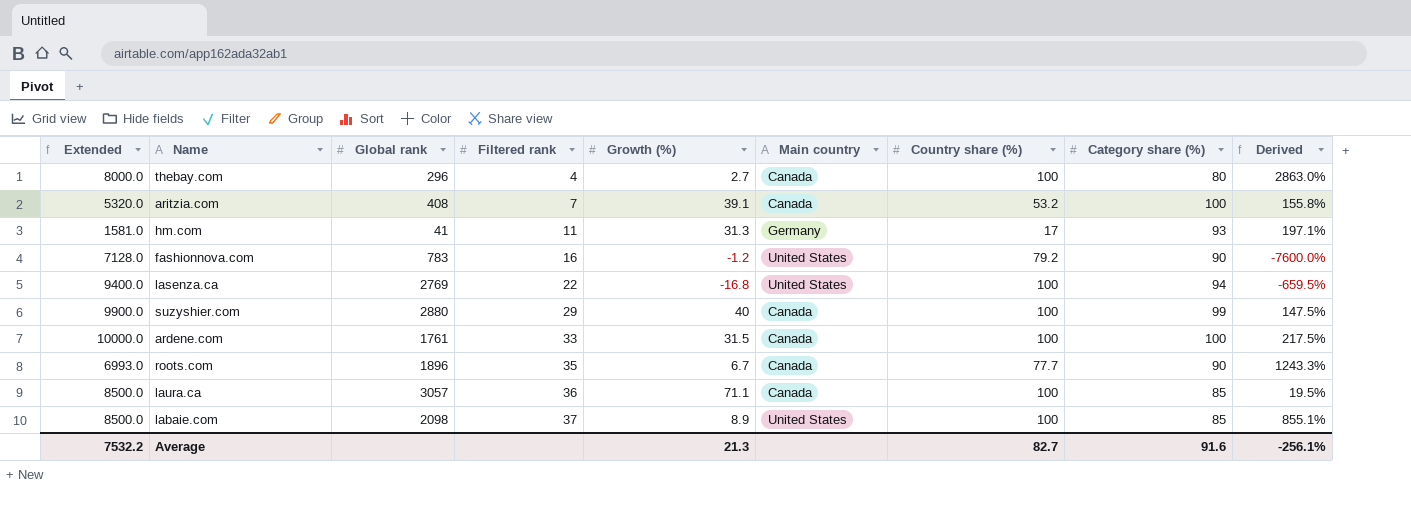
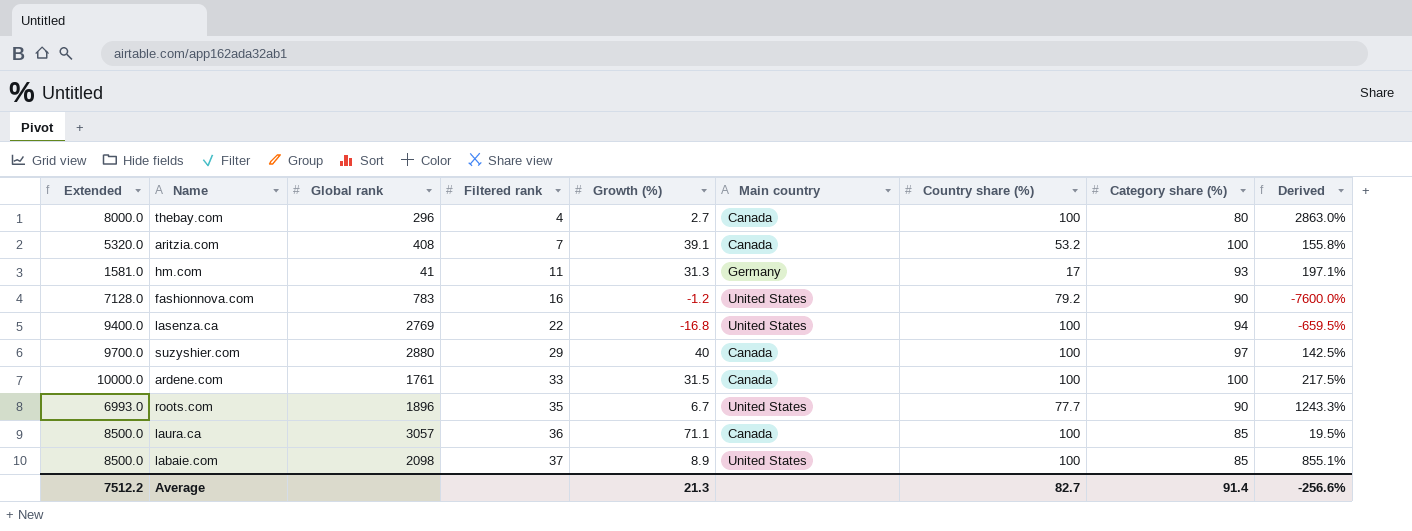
suzyshier.com | Extended: 9900.0 -> 9700.0
suzyshier.com | Category share (%): 99 -> 97
suzyshier.com | Derived: 147.5% -> 142.5%
roots.com | Main country: Canada -> United States
Average | Extended: 7532.2 -> 7512.2
Average | Category share (%): 91.6 -> 91.4
Average | Derived: -256.1% -> -256.6%

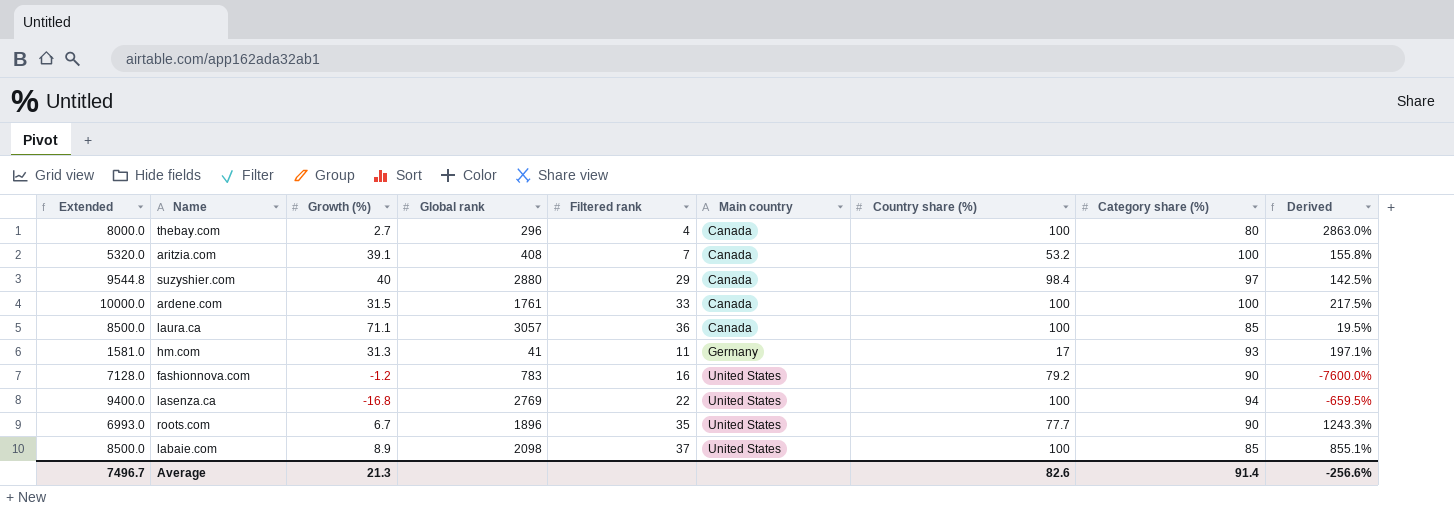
row order: Filtered rank ascending -> Main country ascending
column Growth (%) | position: 5 -> 3
suzyshier.com | Extended: 9700.0 -> 9544.8
suzyshier.com | Country share (%): 100 -> 98.4
Average | Extended: 7512.2 -> 7496.7
Average | Country share (%): 82.7 -> 82.6

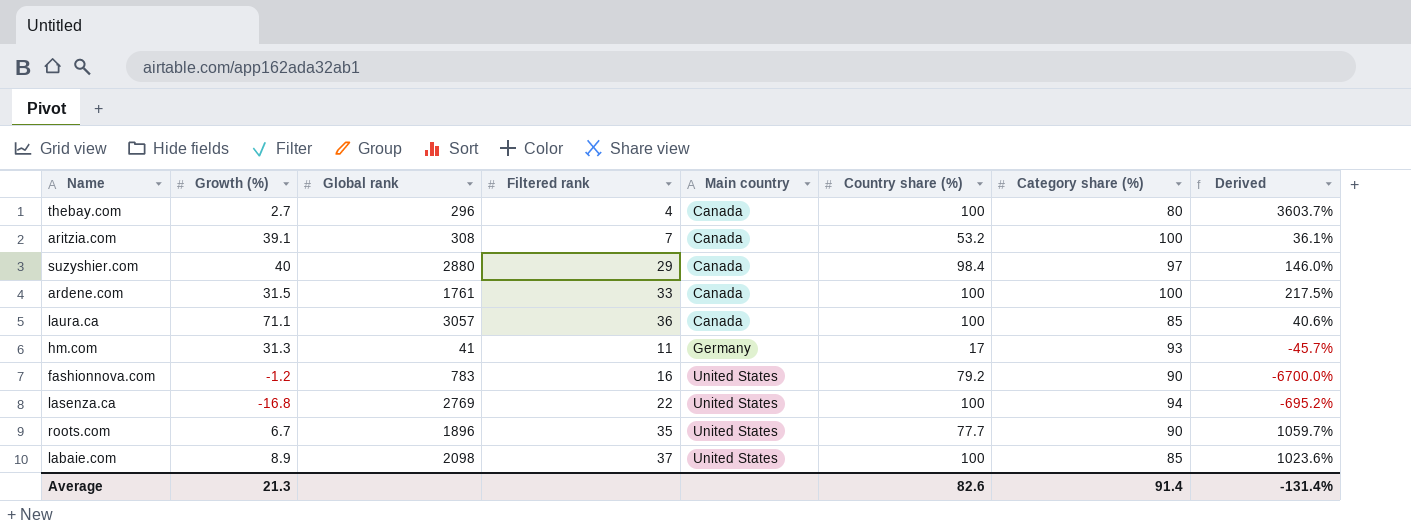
column Extended | formula: [Country share (%)] * [Category share (%)] -> none
column Derived | formula: ([Category share (%)] - [Growth (%)]) / [Growth (%)] -> ([Country share (%)] - [Growth (%)]) / [Growth (%)]
aritzia.com | Global rank: 408 -> 308
Average | Derived: -256.6% -> -131.4%

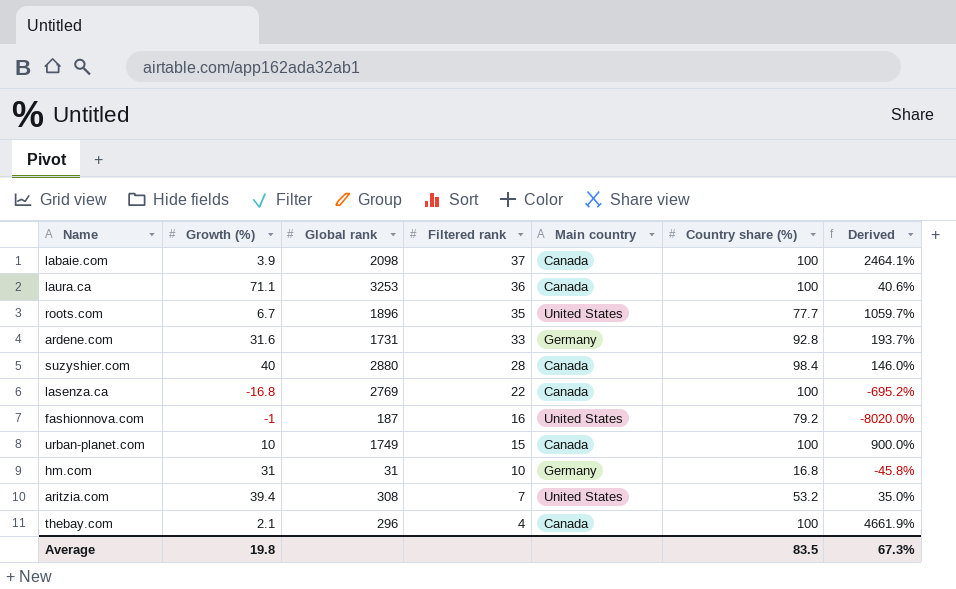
row order: Main country ascending -> Filtered rank descending
column Category share (%) | position: 7 -> none
labaie.com | Growth (%): 8.9 -> 3.9
labaie.com | Main country: United States -> Canada
labaie.com | Derived: 1023.6% -> 2464.1%
laura.ca | Global rank: 3057 -> 3253
ardene.com | Growth (%): 31.5 -> 31.6
ardene.com | Global rank: 1761 -> 1731
ardene.com | Main country: Canada -> Germany
ardene.com | Country share (%): 100 -> 92.8
ardene.com | Derived: 217.5% -> 193.7%
suzyshier.com | Filtered rank: 29 -> 28
lasenza.ca | Main country: United States -> Canada
fashionnova.com | Growth (%): -1.2 -> -1
fashionnova.com | Global rank: 783 -> 187
fashionnova.com | Derived: -6700.0% -> -8020.0%
row urban-planet.com: none -> 10 | 1749 | 15 | Canada | 100 | 900.0%
hm.com | Growth (%): 31.3 -> 31
hm.com | Global rank: 41 -> 31
hm.com | Filtered rank: 11 -> 10
hm.com | Country share (%): 17 -> 16.8
hm.com | Derived: -45.7% -> -45.8%
aritzia.com | Growth (%): 39.1 -> 39.4
aritzia.com | Main country: Canada -> United States
aritzia.com | Derived: 36.1% -> 35.0%
thebay.com | Growth (%): 2.7 -> 2.1
thebay.com | Derived: 3603.7% -> 4661.9%
Average | Growth (%): 21.3 -> 19.8
Average | Country share (%): 82.6 -> 83.5
Average | Derived: -131.4% -> 67.3%

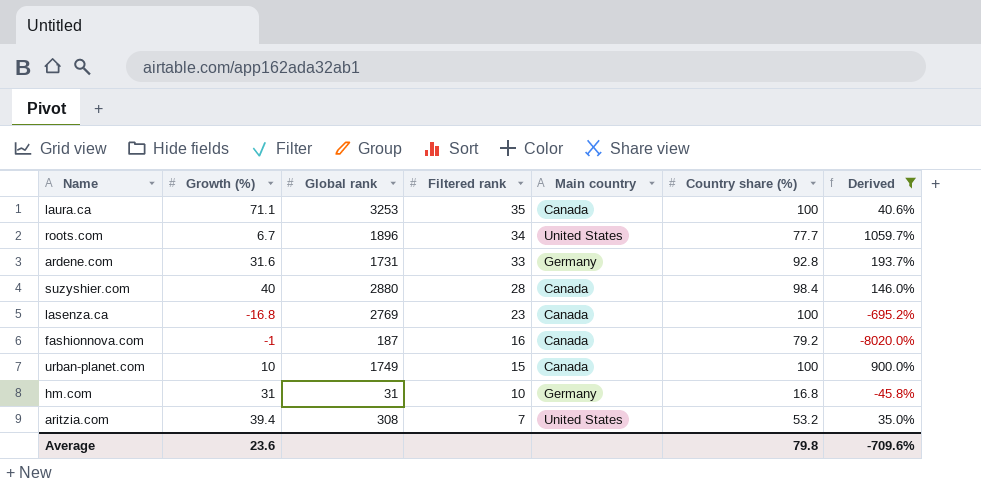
filter: none -> Derived <= 1059.7%
laura.ca | Filtered rank: 36 -> 35
roots.com | Filtered rank: 35 -> 34
lasenza.ca | Filtered rank: 22 -> 23
fashionnova.com | Main country: United States -> Canada
Average | Growth (%): 19.8 -> 23.6
Average | Country share (%): 83.5 -> 79.8
Average | Derived: 67.3% -> -709.6%

